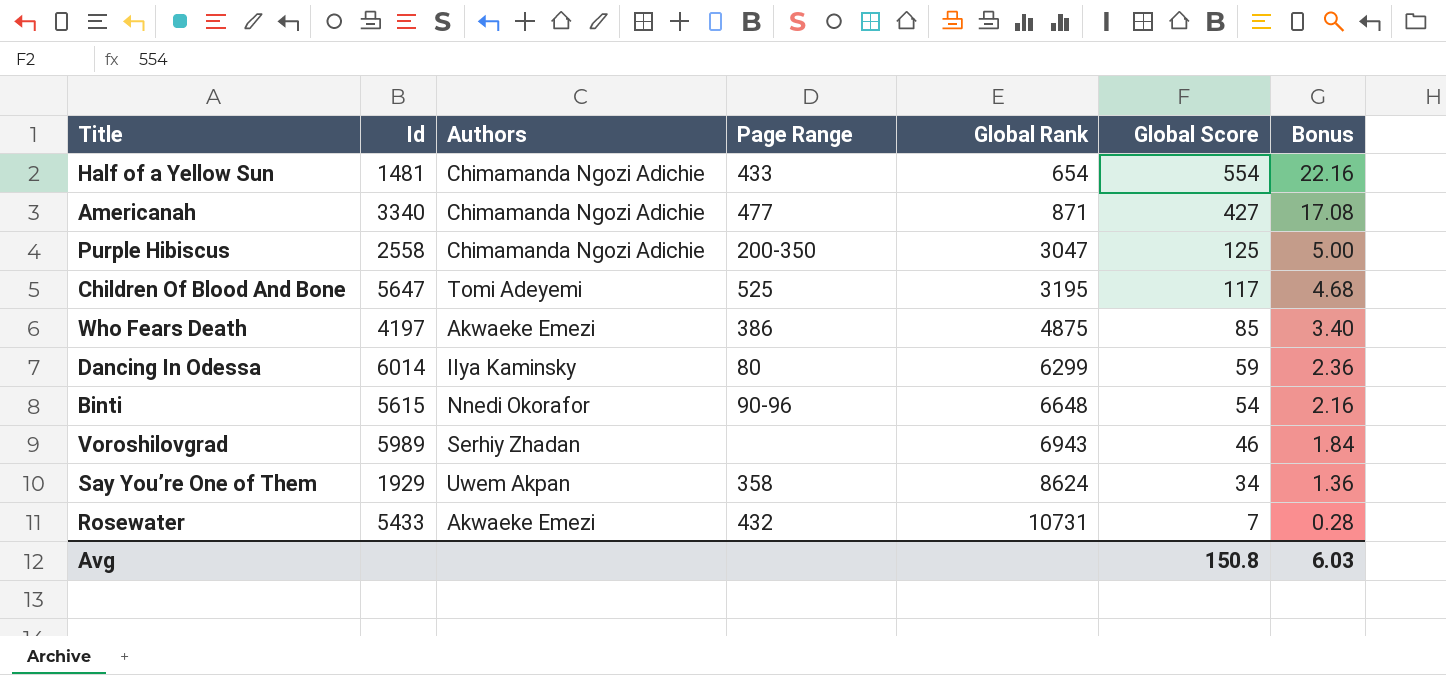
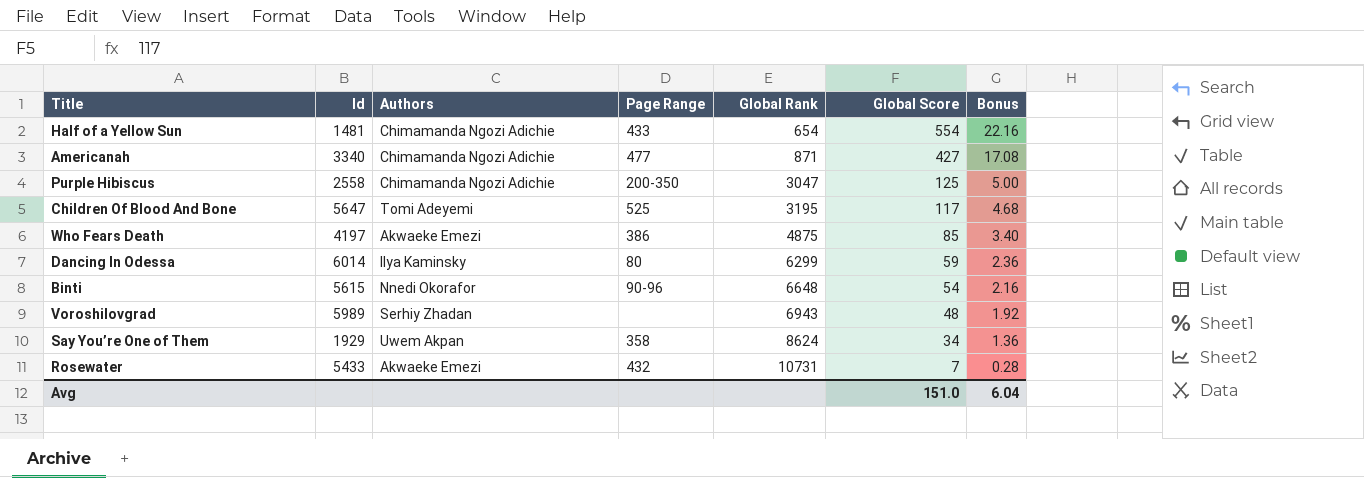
Voroshilovgrad | Global Score: 46 -> 48
Voroshilovgrad | Bonus: 1.84 -> 1.92
Avg | Global Score: 150.8 -> 151.0
Avg | Bonus: 6.03 -> 6.04

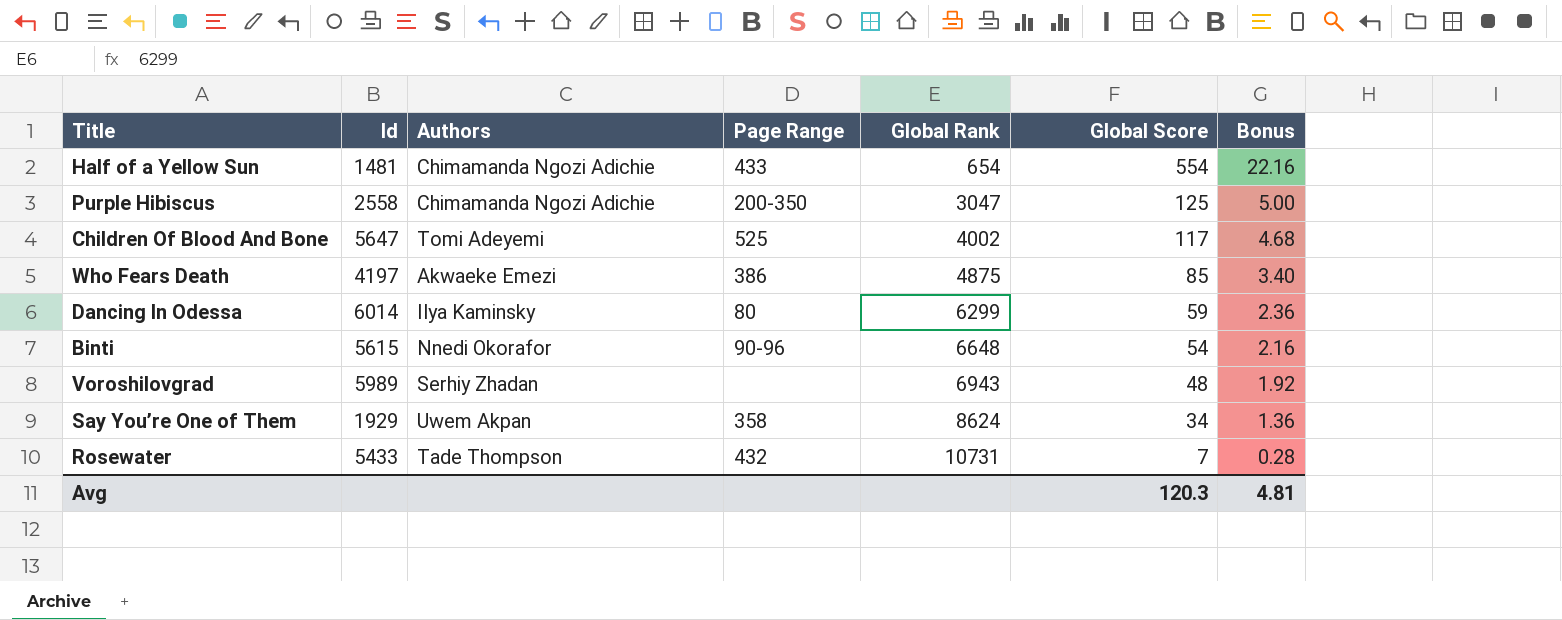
row Americanah: 3340 | Chimamanda Ngozi Adichie | 477 | 871 | 427 | 17.08 -> none
Children Of Blood And Bone | Global Rank: 3195 -> 4002
Rosewater | Authors: Akwaeke Emezi -> Tade Thompson
Avg | Global Score: 151.0 -> 120.3
Avg | Bonus: 6.04 -> 4.81

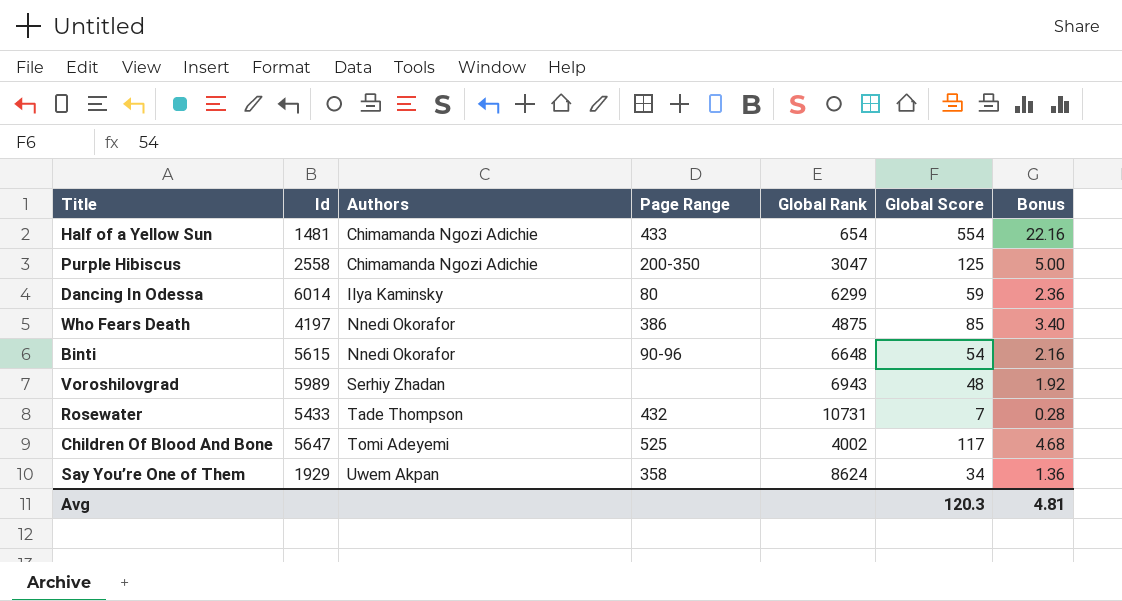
row order: Global Rank ascending -> Authors ascending
Who Fears Death | Authors: Akwaeke Emezi -> Nnedi Okorafor

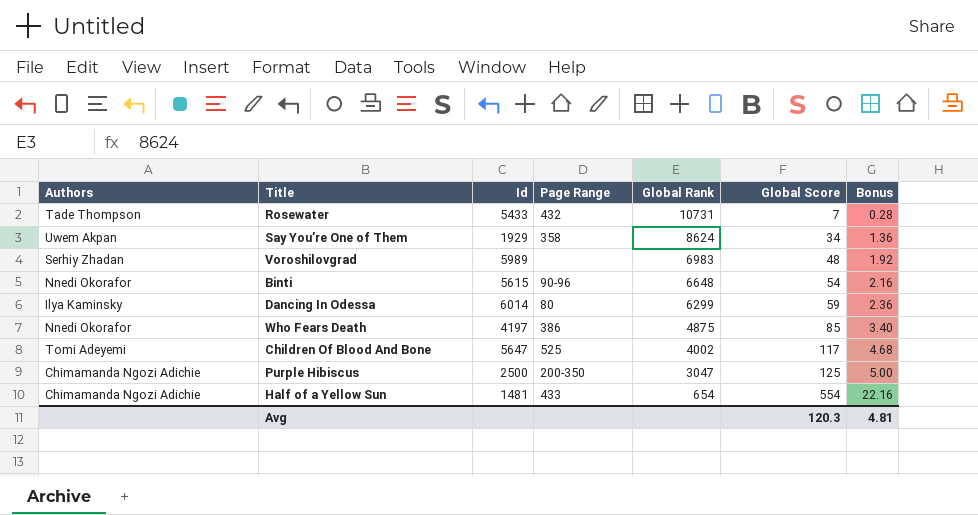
row order: Authors ascending -> Global Rank descending
column Authors | position: 3 -> 1
Voroshilovgrad | Global Rank: 6943 -> 6983
Purple Hibiscus | Id: 2558 -> 2500

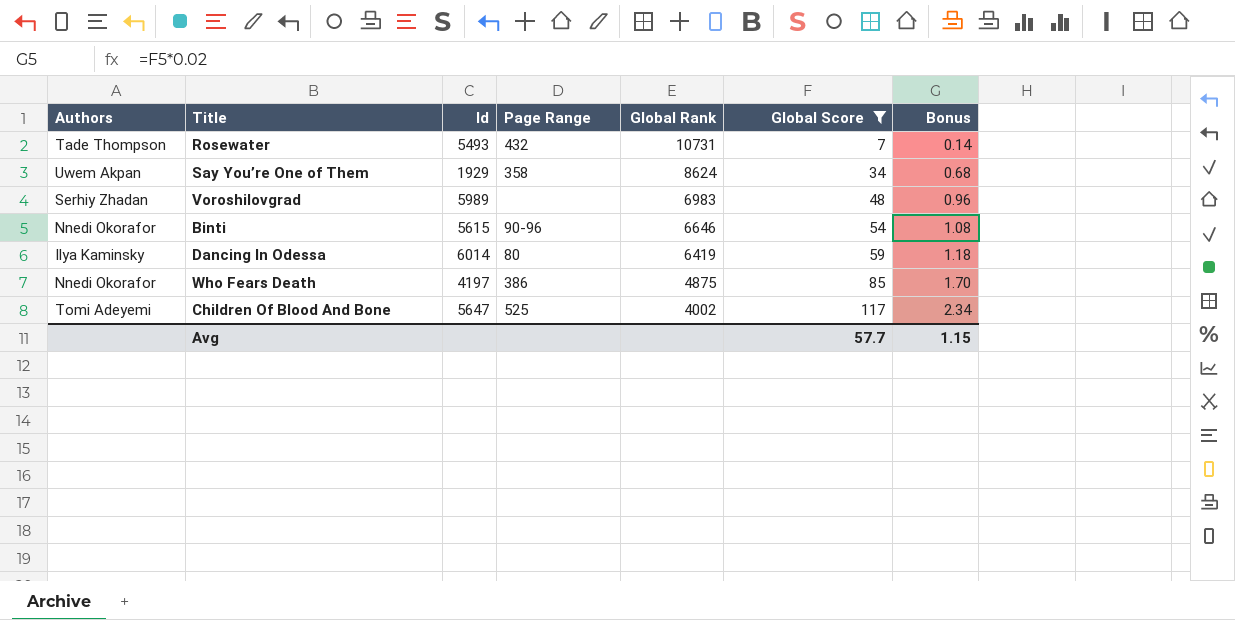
filter: none -> Global Score <= 117
column Bonus | formula: [Global Score] * 0.04 -> [Global Score] * 0.02
Rosewater | Id: 5433 -> 5493
Binti | Global Rank: 6648 -> 6646
Dancing In Odessa | Global Rank: 6299 -> 6419
Avg | Global Score: 120.3 -> 57.7
Avg | Bonus: 4.81 -> 1.15

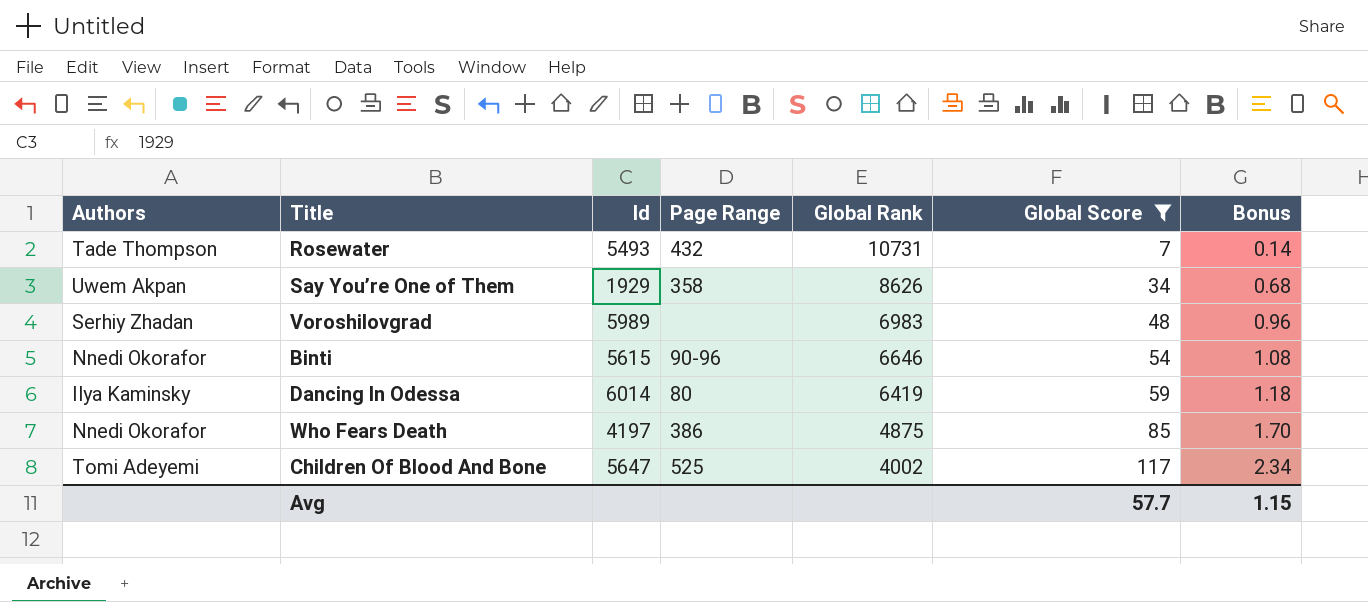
Say You’re One of Them | Global Rank: 8624 -> 8626

